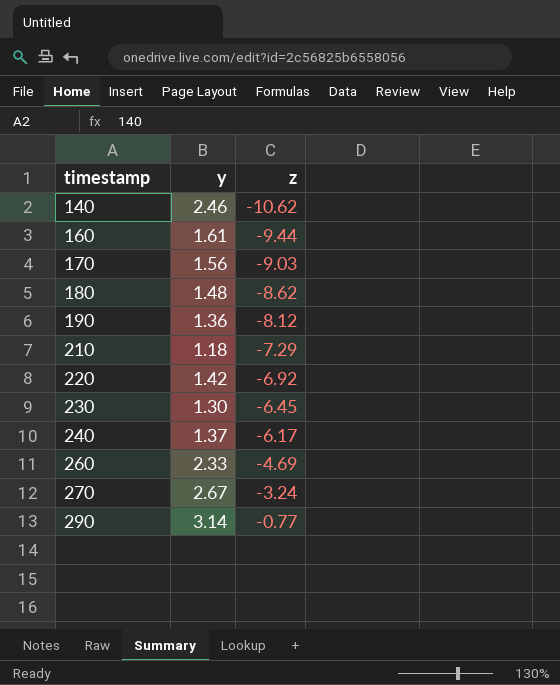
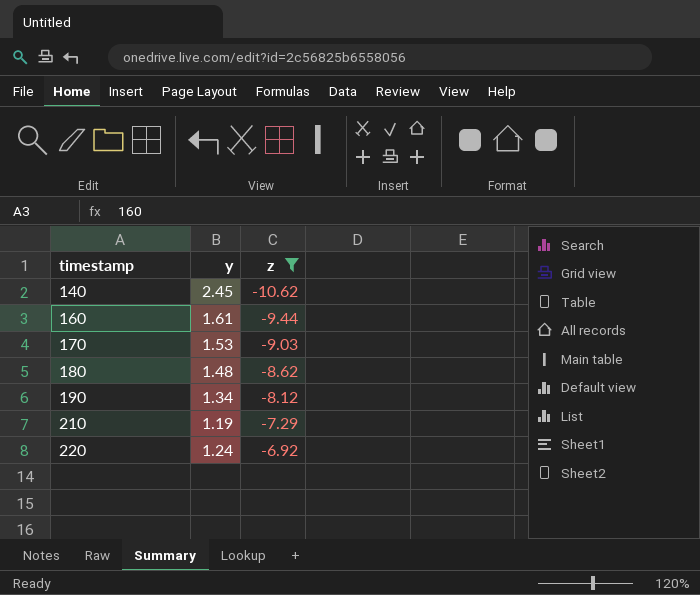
filter: none -> z <= -6.92
140 | y: 2.46 -> 2.45
170 | y: 1.56 -> 1.53
190 | y: 1.36 -> 1.34
210 | y: 1.18 -> 1.19
220 | y: 1.42 -> 1.24

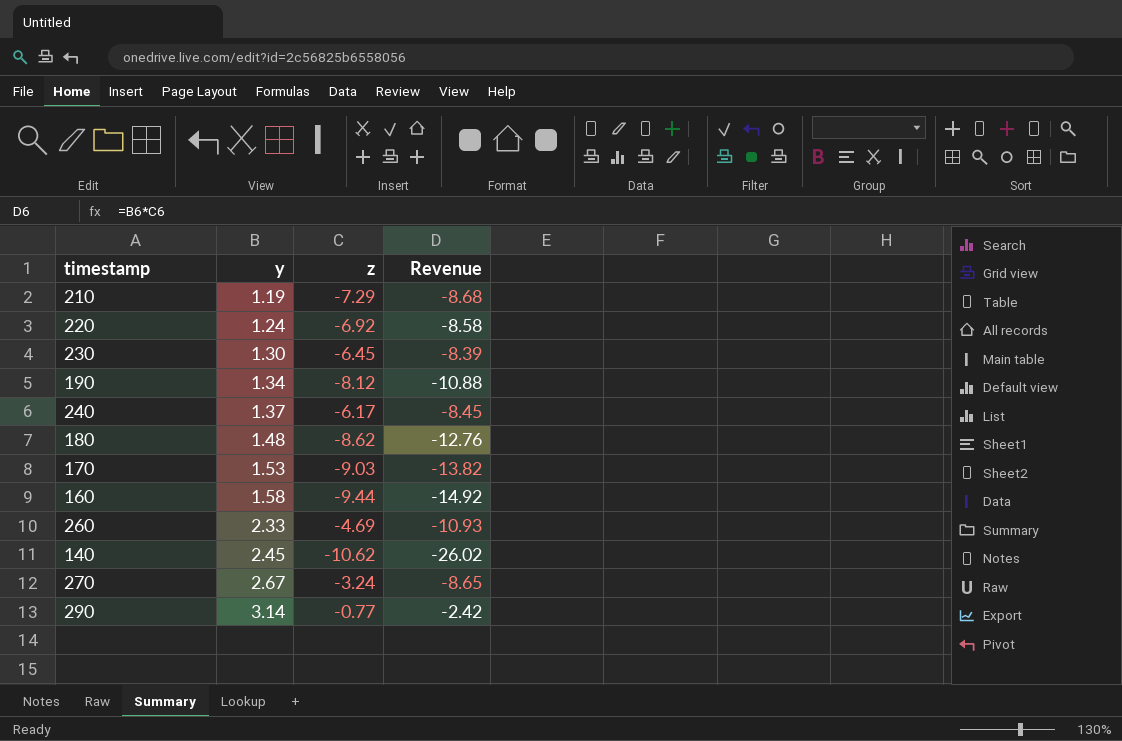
filter: z <= -6.92 -> none
row order: timestamp ascending -> y ascending
column Revenue | formula: none -> [y] * [z]
160 | y: 1.61 -> 1.58

